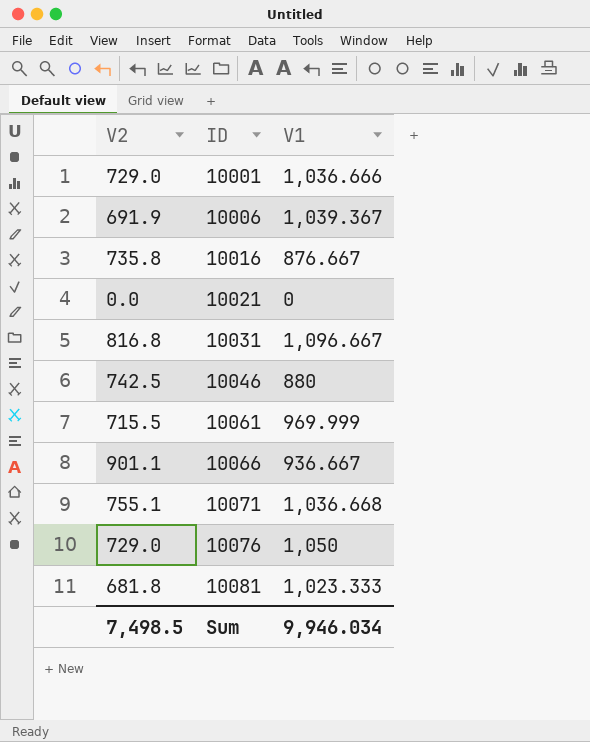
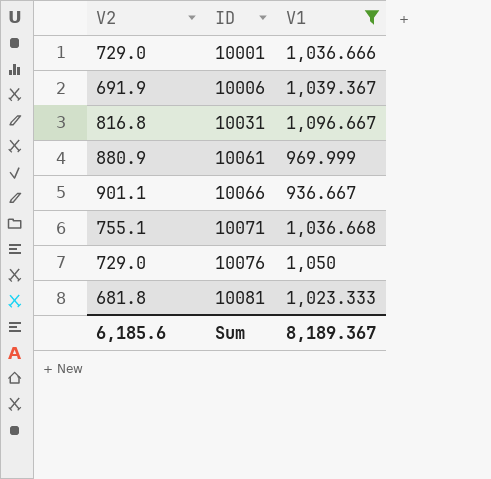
filter: none -> V1 >= 936.667
10061 | V2: 715.5 -> 880.9
Sum | V2: 7,498.5 -> 6,185.6
Sum | V1: 9,946.034 -> 8,189.367

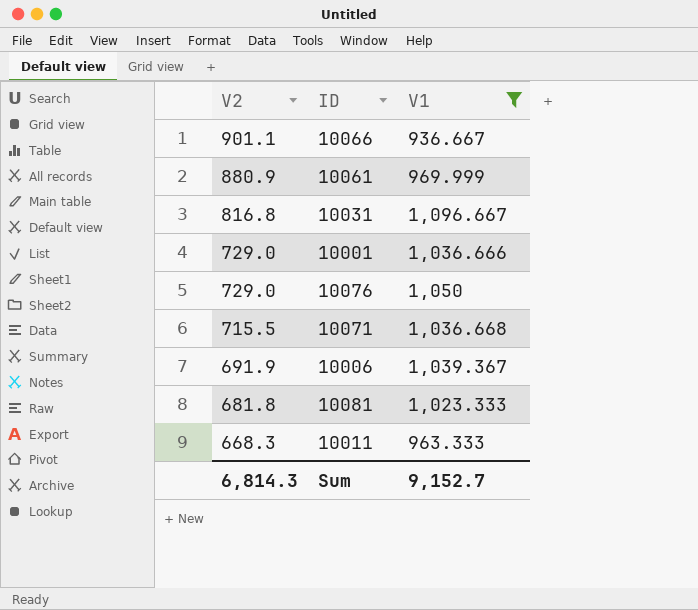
row order: ID ascending -> V2 descending
10071 | V2: 755.1 -> 715.5
row 10011: none -> 668.3 | 963.333
Sum | V2: 6,185.6 -> 6,814.3
Sum | V1: 8,189.367 -> 9,152.7

